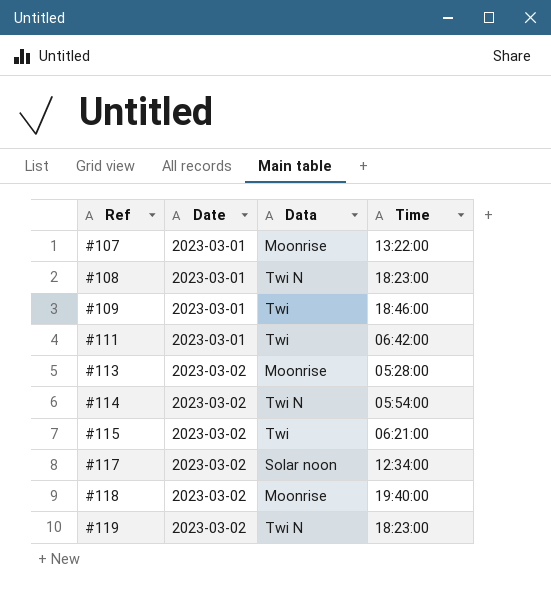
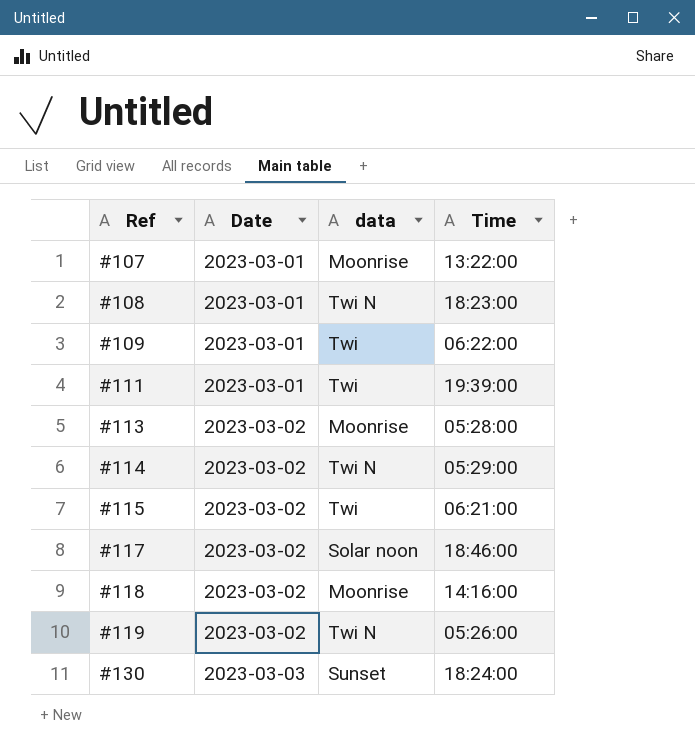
column name: Data -> data
#109 | Time: 18:46:00 -> 06:22:00
#111 | Time: 06:42:00 -> 19:39:00
#114 | Time: 05:54:00 -> 05:29:00
#117 | Time: 12:34:00 -> 18:46:00
#118 | Time: 19:40:00 -> 14:16:00
#119 | Time: 18:23:00 -> 05:26:00
row #130: none -> 2023-03-03 | Sunset | 18:24:00

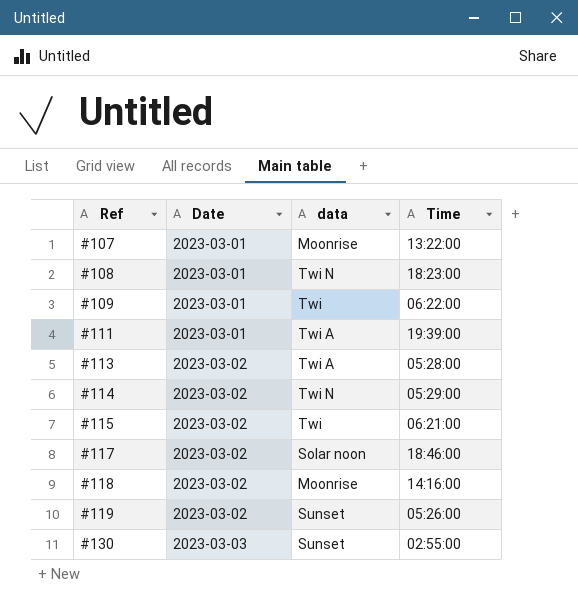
#111 | data: Twi -> Twi A
#113 | data: Moonrise -> Twi A
#119 | data: Twi N -> Sunset
#130 | Time: 18:24:00 -> 02:55:00

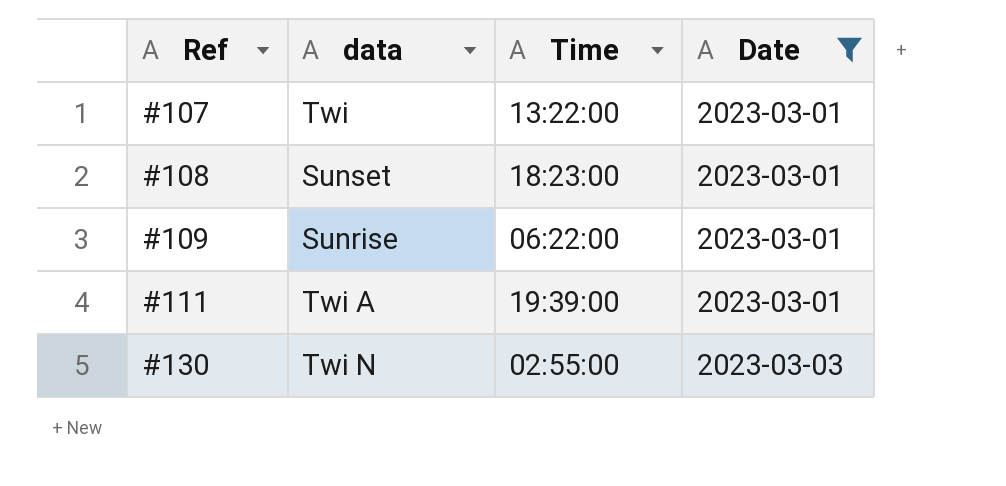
filter: none -> Date != 2023-03-02
column Date | position: 2 -> 4
#107 | data: Moonrise -> Twi
#108 | data: Twi N -> Sunset
#109 | data: Twi -> Sunrise
#130 | data: Sunset -> Twi N

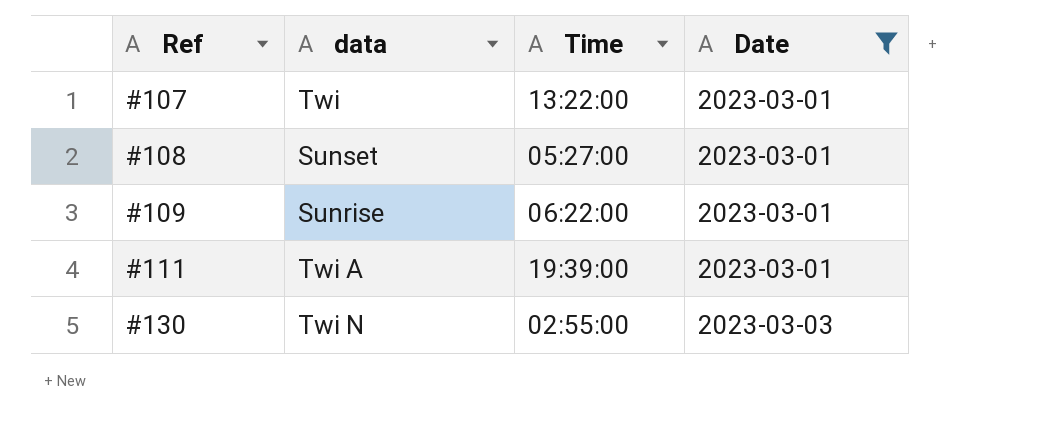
#108 | Time: 18:23:00 -> 05:27:00

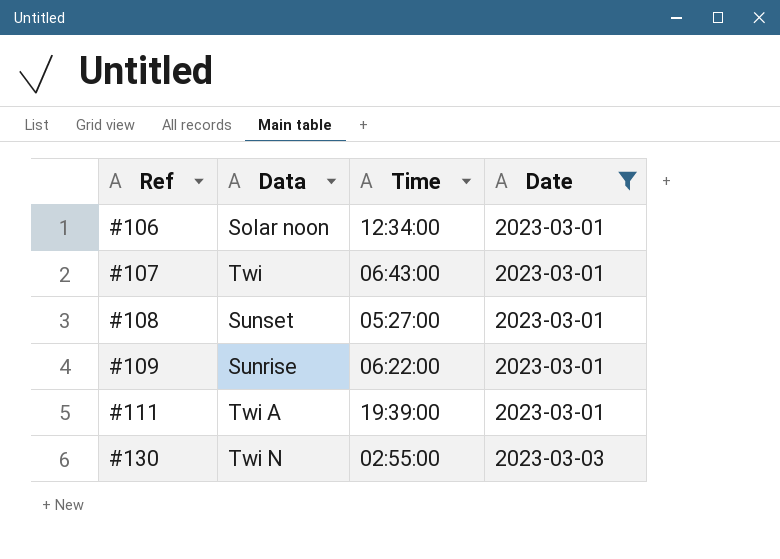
column name: data -> Data
row #106: none -> Solar noon | 12:34:00 | 2023-03-01
#107 | Time: 13:22:00 -> 06:43:00

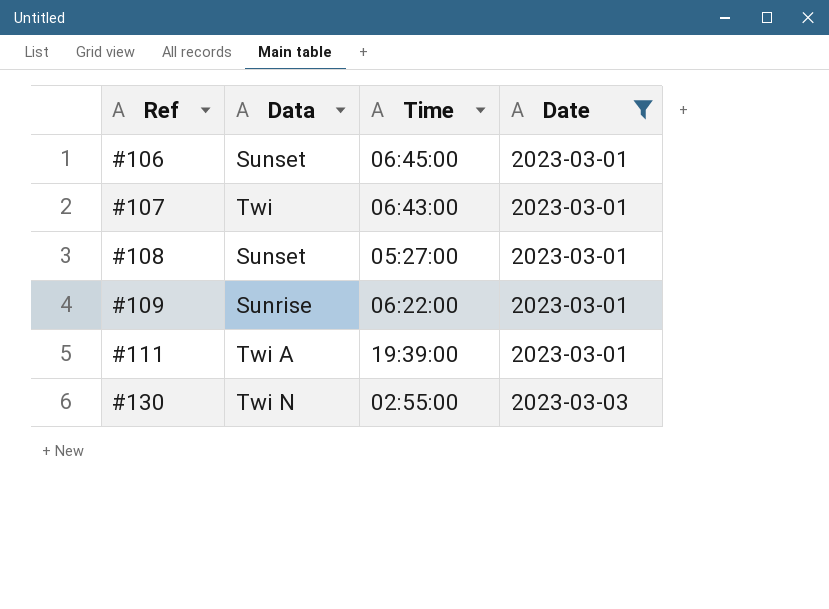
#106 | Data: Solar noon -> Sunset
#106 | Time: 12:34:00 -> 06:45:00

